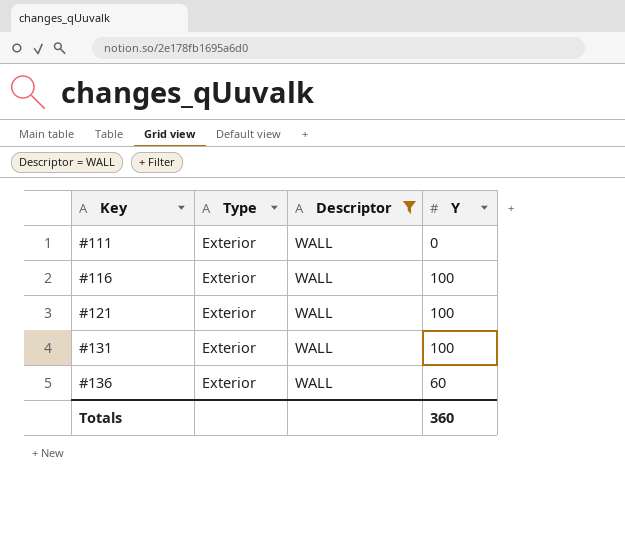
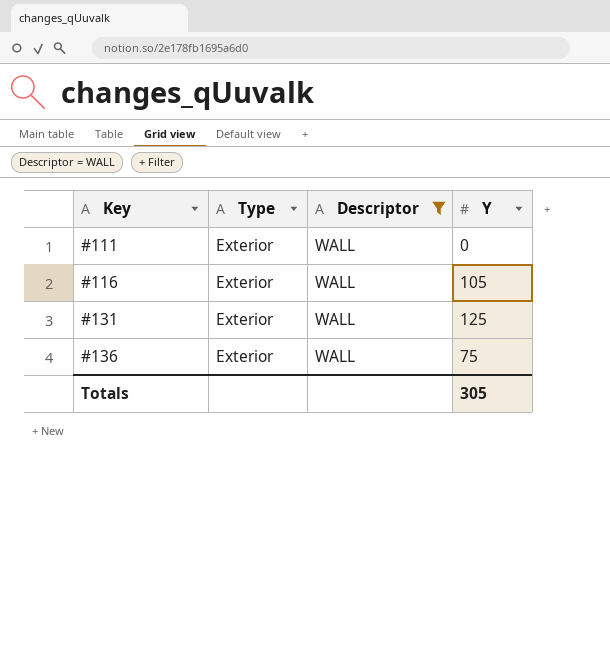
row #121: Exterior | WALL | 100 -> none
#116 | Y: 100 -> 105
#131 | Y: 100 -> 125
#136 | Y: 60 -> 75
Totals | Y: 360 -> 305

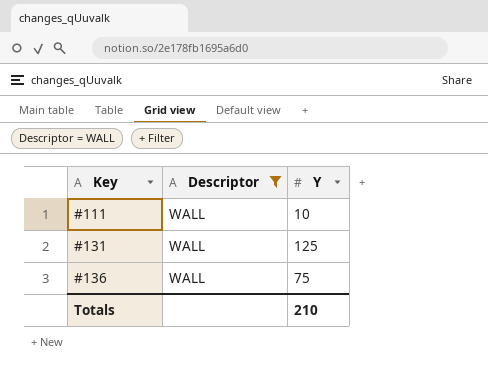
column Type | position: 2 -> none
row #116: Exterior | WALL | 105 -> none
#111 | Y: 0 -> 10
Totals | Y: 305 -> 210

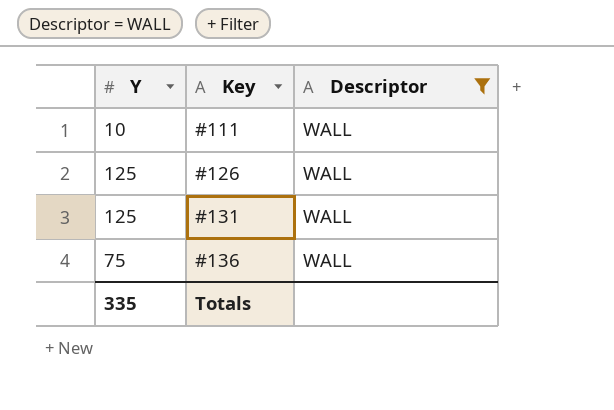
column Y | position: 3 -> 1
row #126: none -> 125 | WALL
Totals | Y: 210 -> 335

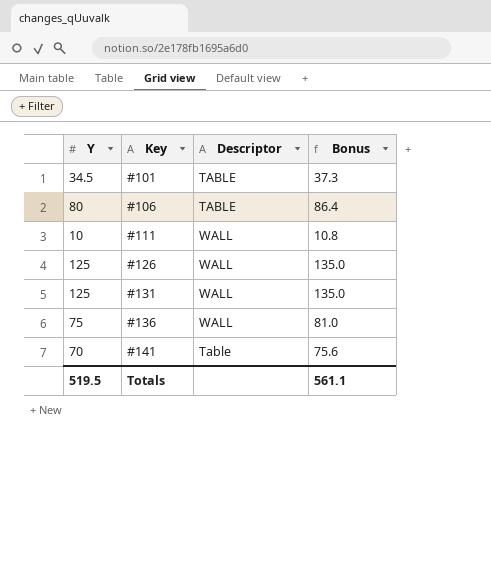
filter: Descriptor = WALL -> none
column Bonus | formula: none -> [Y] * 1.08
Totals | Y: 335 -> 519.5

